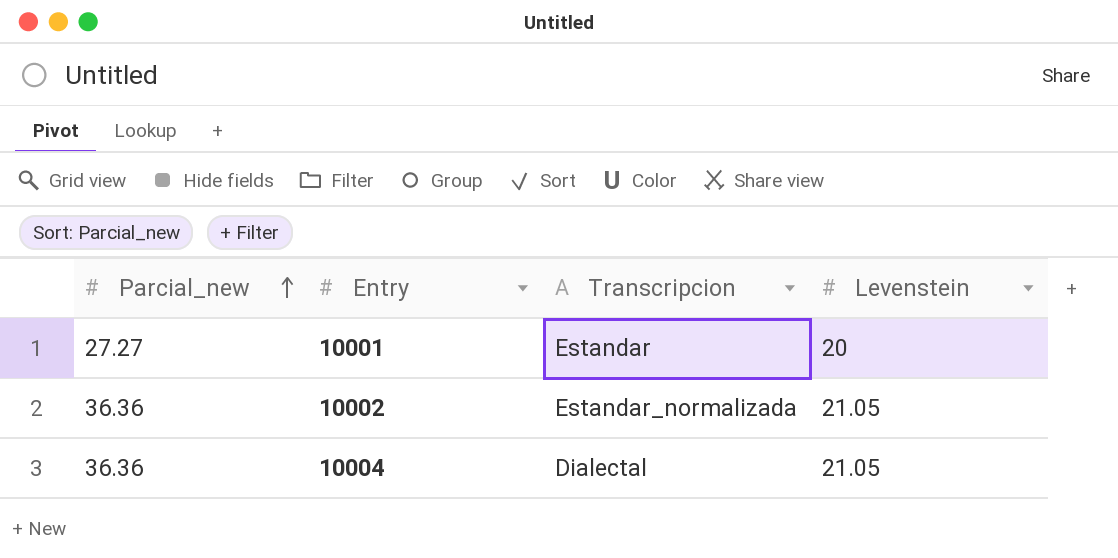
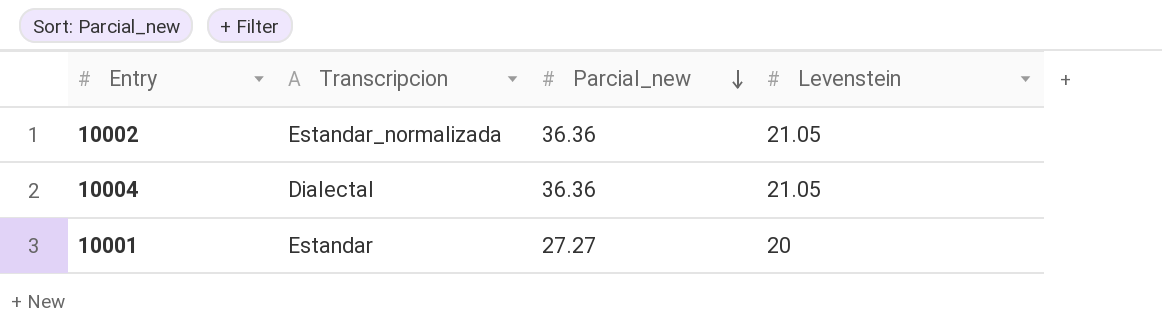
row order: Parcial_new ascending -> Parcial_new descending
column Parcial_new | position: 1 -> 3

